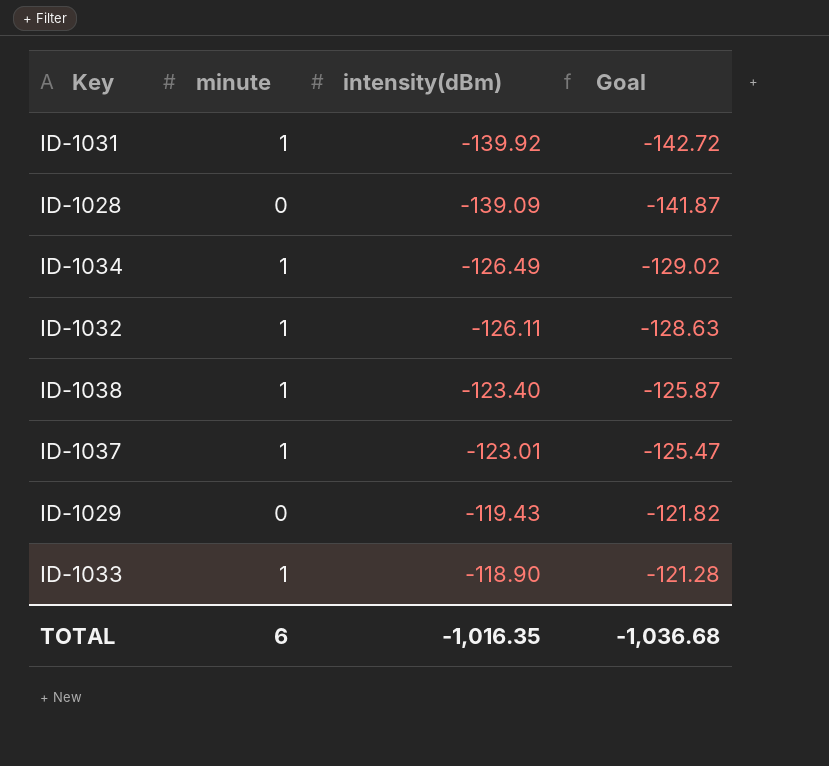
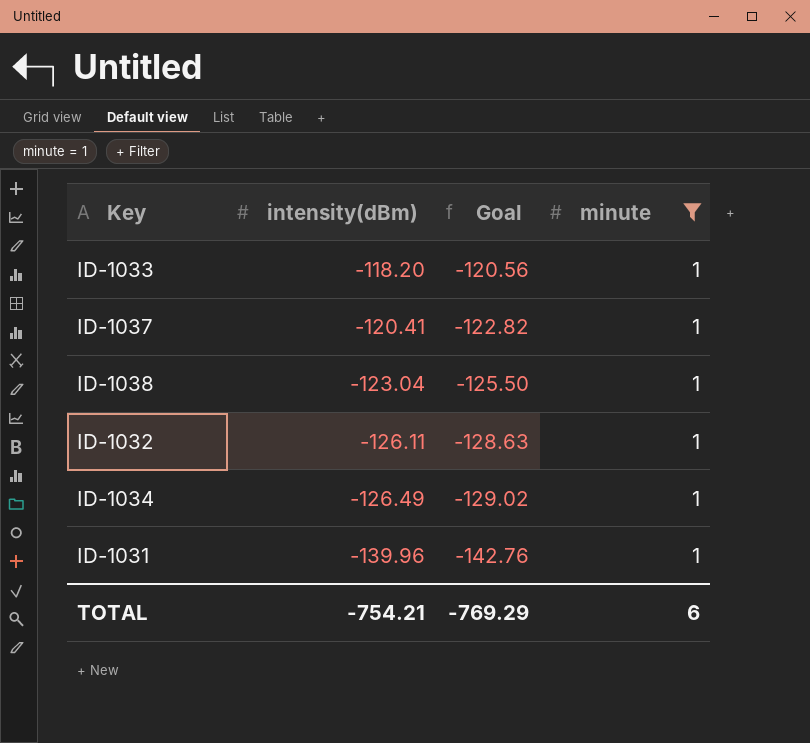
filter: none -> minute = 1
row order: intensity(dBm) ascending -> intensity(dBm) descending
column minute | position: 2 -> 4
ID-1033 | intensity(dBm): -118.90 -> -118.20
ID-1033 | Goal: -121.28 -> -120.56
ID-1037 | intensity(dBm): -123.01 -> -120.41
ID-1037 | Goal: -125.47 -> -122.82
ID-1038 | intensity(dBm): -123.40 -> -123.04
ID-1038 | Goal: -125.87 -> -125.50
ID-1031 | intensity(dBm): -139.92 -> -139.96
ID-1031 | Goal: -142.72 -> -142.76
TOTAL | intensity(dBm): -1,016.35 -> -754.21
TOTAL | Goal: -1,036.68 -> -769.29

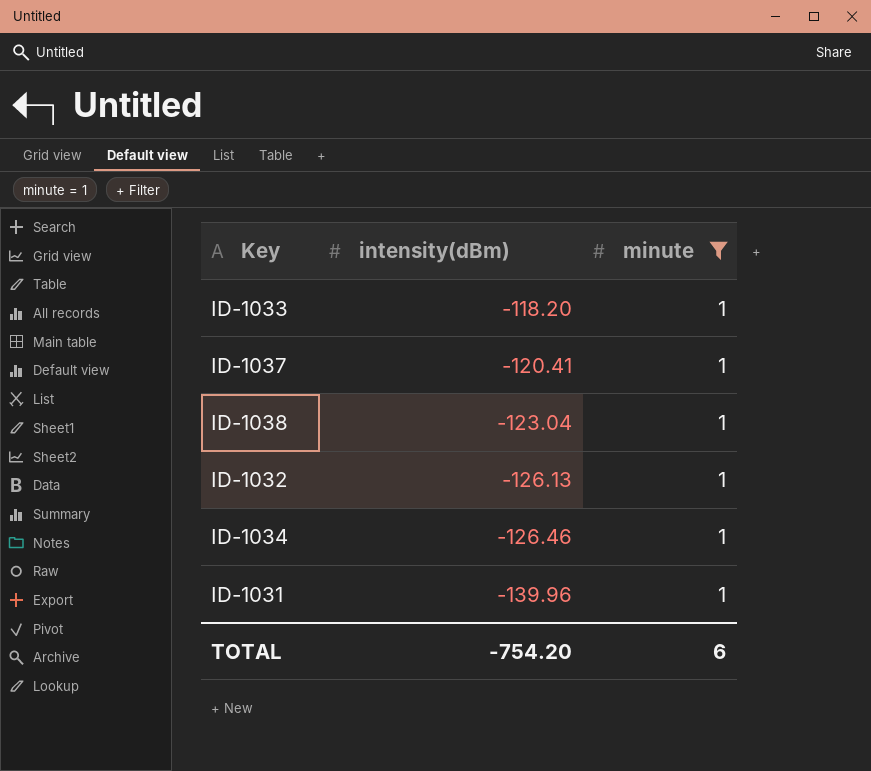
column Goal | formula: [intensity(dBm)] * 1.02 -> none
ID-1032 | intensity(dBm): -126.11 -> -126.13
ID-1034 | intensity(dBm): -126.49 -> -126.46
TOTAL | intensity(dBm): -754.21 -> -754.20

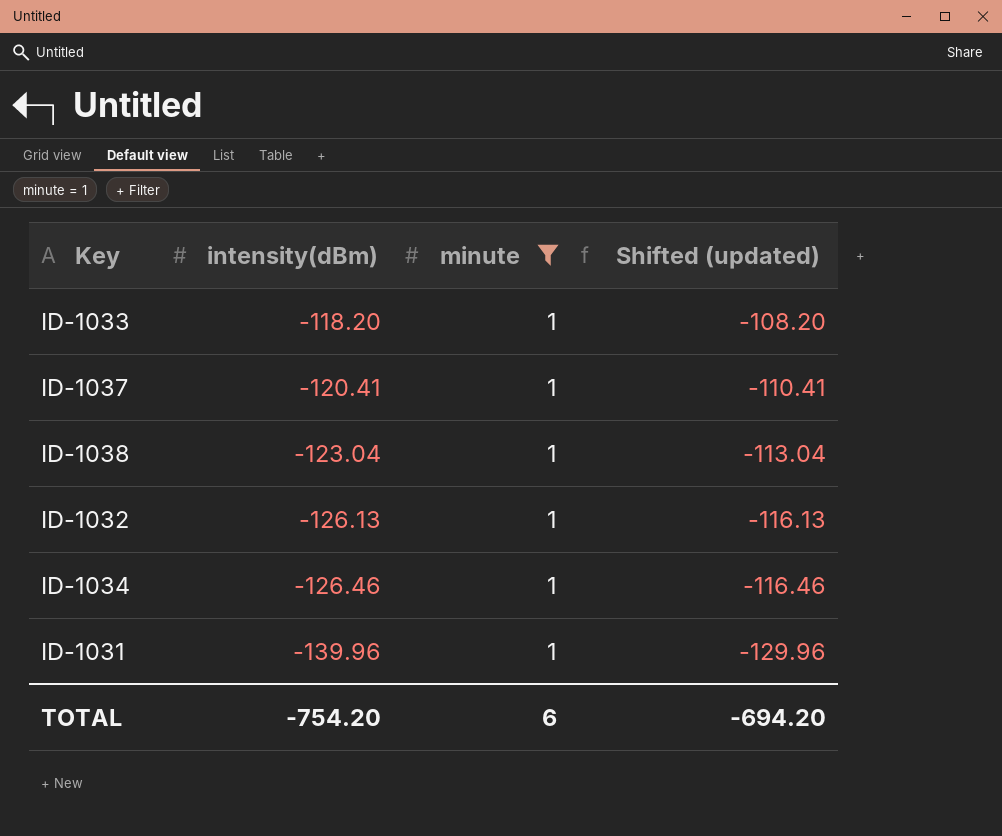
column Shifted (updated) | formula: none -> [intensity(dBm)] + 10

